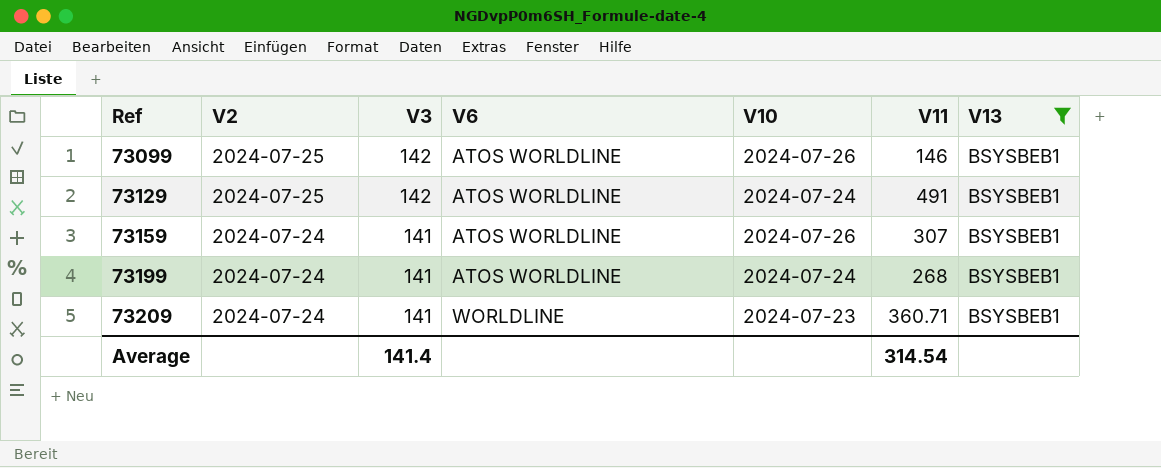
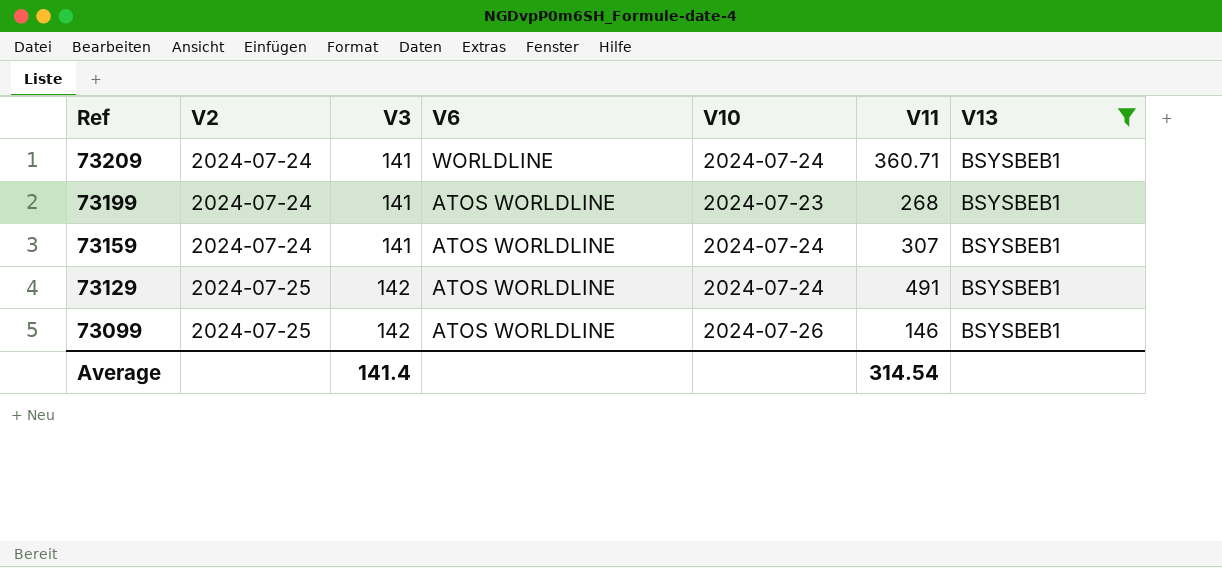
row order: Ref ascending -> Ref descending
73209 | V10: 2024-07-23 -> 2024-07-24
73199 | V10: 2024-07-24 -> 2024-07-23
73159 | V10: 2024-07-26 -> 2024-07-24

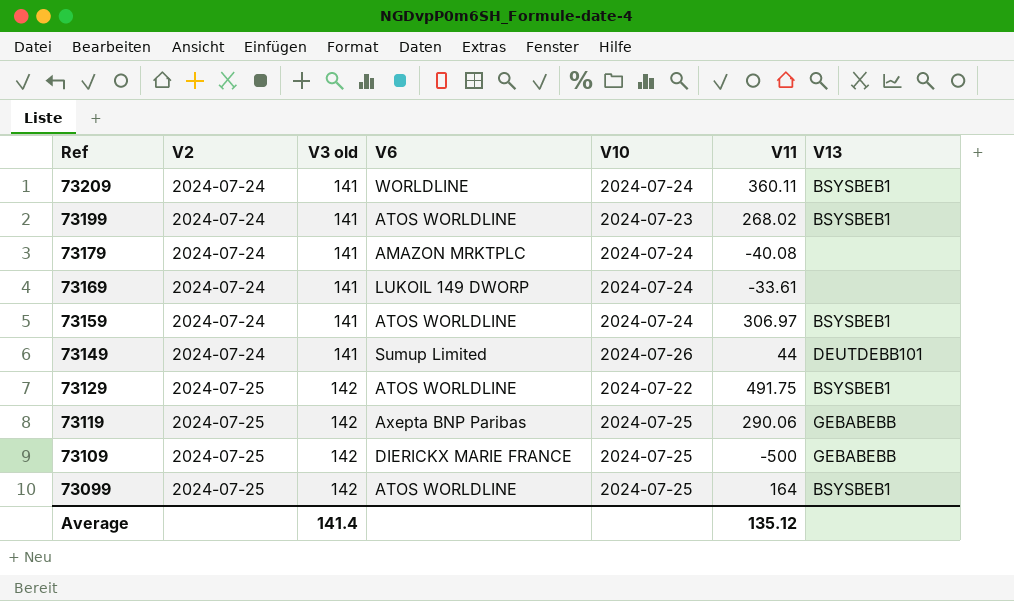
filter: V13 = BSYSBEB1 -> none
column name: V3 -> V3 old
73209 | V11: 360.71 -> 360.11
73199 | V11: 268 -> 268.02
73159 | V11: 307 -> 306.97
73129 | V10: 2024-07-24 -> 2024-07-22
73129 | V11: 491 -> 491.75
73099 | V10: 2024-07-26 -> 2024-07-25
73099 | V11: 146 -> 164
Average | V11: 314.54 -> 135.12

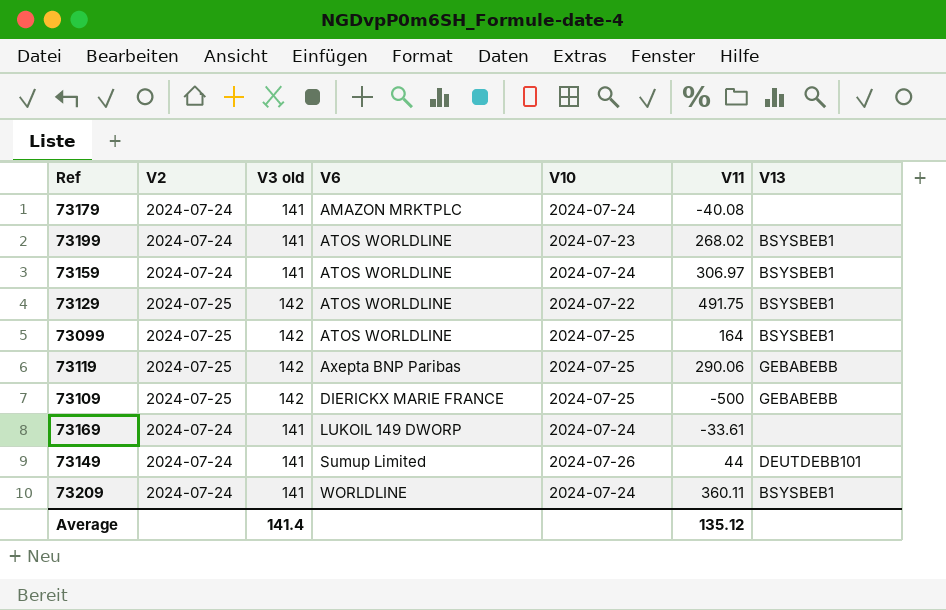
row order: Ref descending -> V6 ascending

